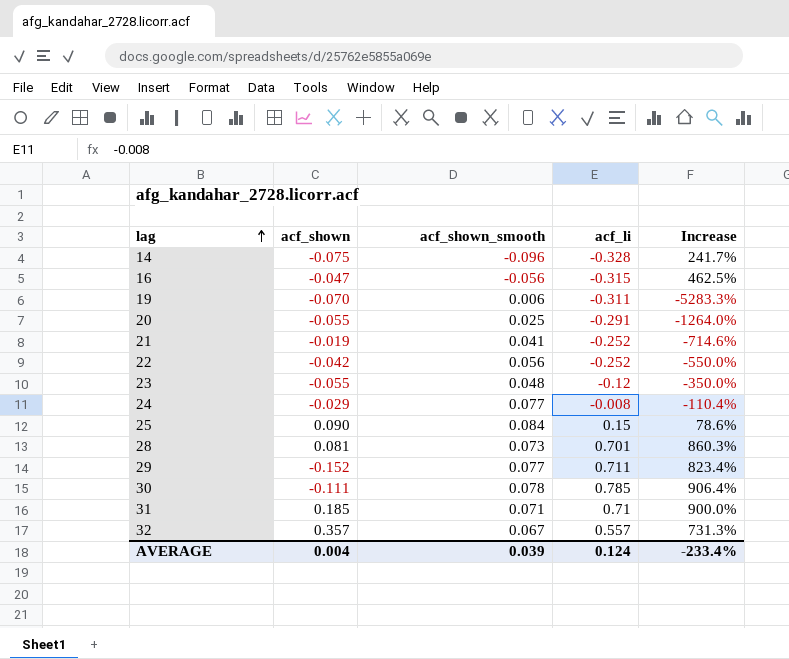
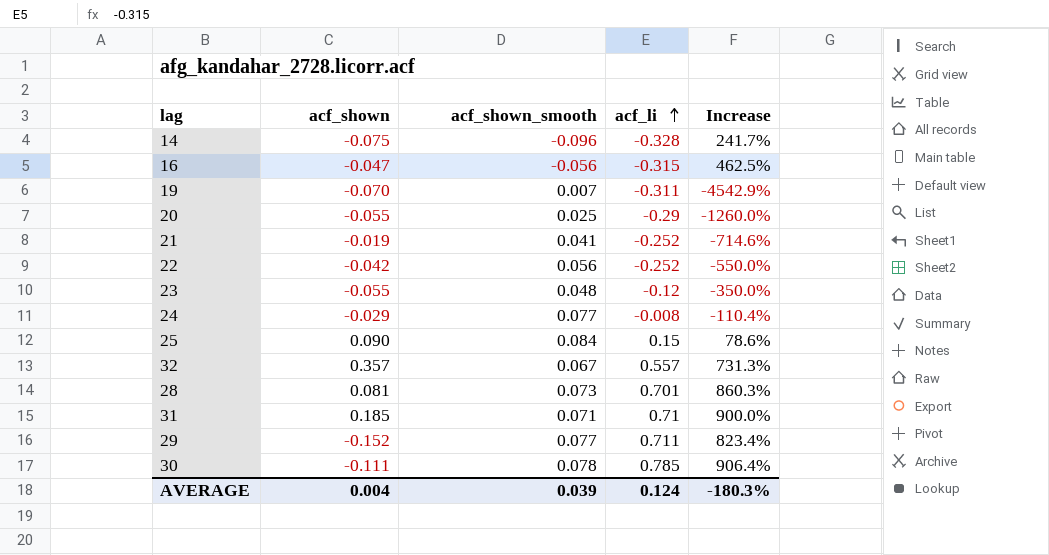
row order: lag ascending -> acf_li ascending
19 | acf_shown_smooth: 0.006 -> 0.007
19 | Increase: -5283.3% -> -4542.9%
20 | acf_li: -0.291 -> -0.29
20 | Increase: -1264.0% -> -1260.0%
AVERAGE | Increase: -233.4% -> -180.3%

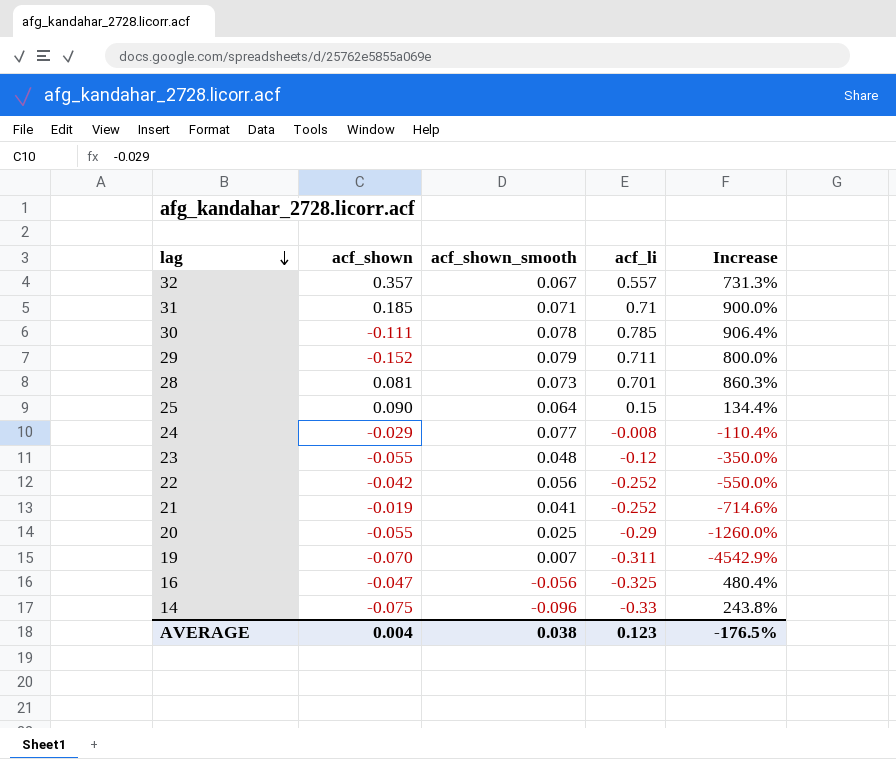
row order: acf_li ascending -> lag descending
29 | acf_shown_smooth: 0.077 -> 0.079
29 | Increase: 823.4% -> 800.0%
25 | acf_shown_smooth: 0.084 -> 0.064
25 | Increase: 78.6% -> 134.4%
16 | acf_li: -0.315 -> -0.325
16 | Increase: 462.5% -> 480.4%
14 | acf_li: -0.328 -> -0.33
14 | Increase: 241.7% -> 243.8%
AVERAGE | acf_shown_smooth: 0.039 -> 0.038
AVERAGE | acf_li: 0.124 -> 0.123
AVERAGE | Increase: -180.3% -> -176.5%

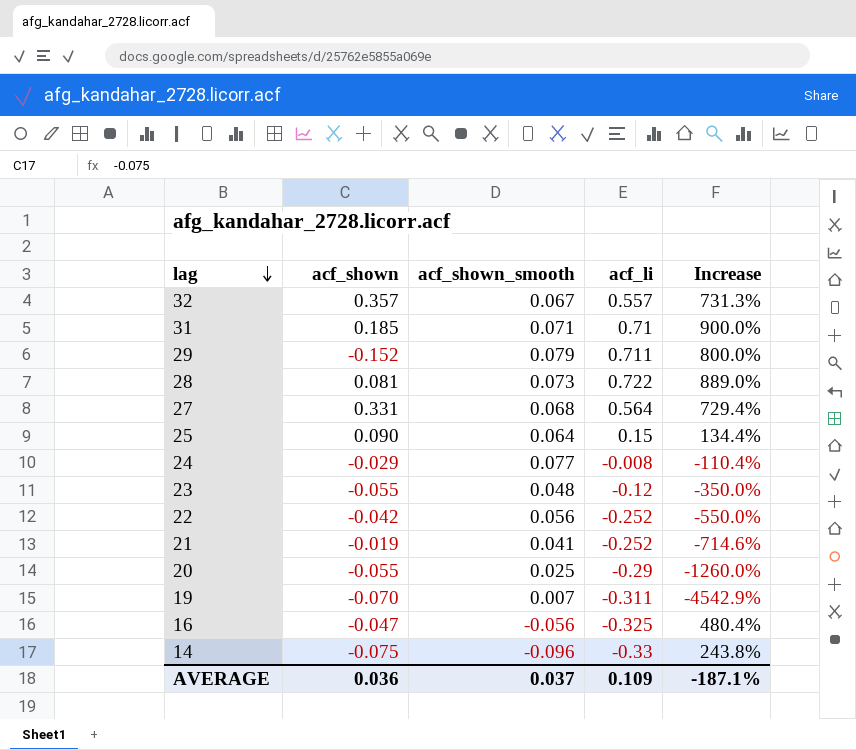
row 30: -0.111 | 0.078 | 0.785 | 906.4% -> none
28 | acf_li: 0.701 -> 0.722
28 | Increase: 860.3% -> 889.0%
row 27: none -> 0.331 | 0.068 | 0.564 | 729.4%
AVERAGE | acf_shown: 0.004 -> 0.036
AVERAGE | acf_shown_smooth: 0.038 -> 0.037
AVERAGE | acf_li: 0.123 -> 0.109
AVERAGE | Increase: -176.5% -> -187.1%

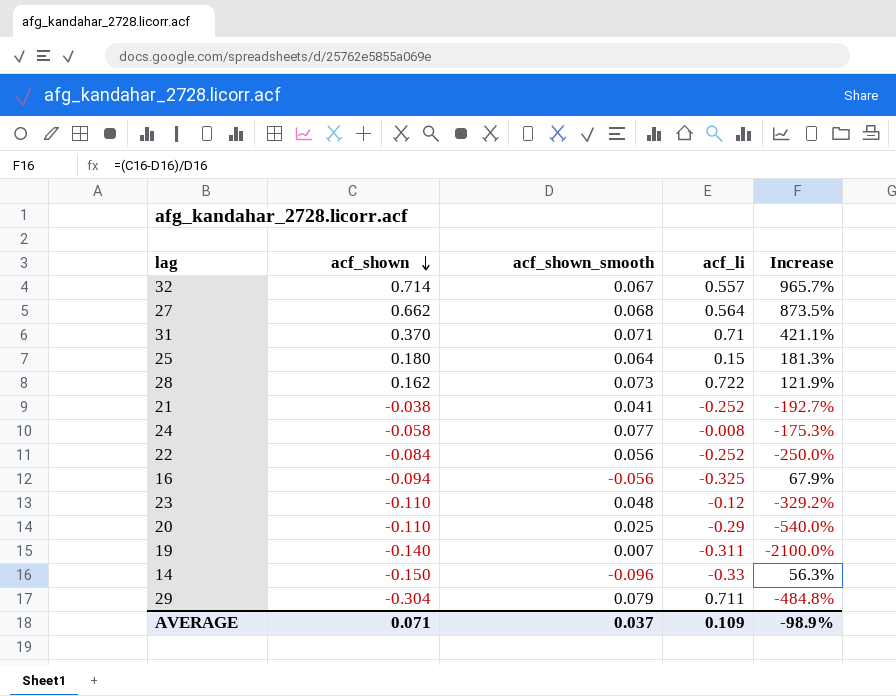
row order: lag descending -> acf_shown descending
column Increase | formula: ([acf_li] - [acf_shown_smooth]) / [acf_shown_smooth] -> ([acf_shown] - [acf_shown_smooth]) / [acf_shown_smooth]
32 | acf_shown: 0.357 -> 0.714
27 | acf_shown: 0.331 -> 0.662
31 | acf_shown: 0.185 -> 0.370
25 | acf_shown: 0.090 -> 0.180
28 | acf_shown: 0.081 -> 0.162
21 | acf_shown: -0.019 -> -0.038
24 | acf_shown: -0.029 -> -0.058
22 | acf_shown: -0.042 -> -0.084
16 | acf_shown: -0.047 -> -0.094
23 | acf_shown: -0.055 -> -0.110
20 | acf_shown: -0.055 -> -0.110
19 | acf_shown: -0.070 -> -0.140
14 | acf_shown: -0.075 -> -0.150
29 | acf_shown: -0.152 -> -0.304
AVERAGE | acf_shown: 0.036 -> 0.071
AVERAGE | Increase: -187.1% -> -98.9%

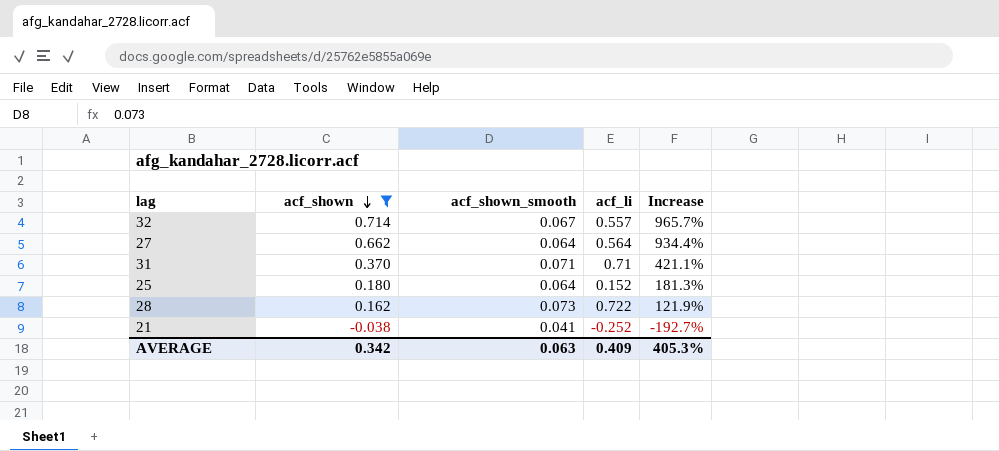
filter: none -> acf_shown >= -0.038
27 | acf_shown_smooth: 0.068 -> 0.064
27 | Increase: 873.5% -> 934.4%
25 | acf_li: 0.15 -> 0.152
AVERAGE | acf_shown: 0.071 -> 0.342
AVERAGE | acf_shown_smooth: 0.037 -> 0.063
AVERAGE | acf_li: 0.109 -> 0.409
AVERAGE | Increase: -98.9% -> 405.3%

